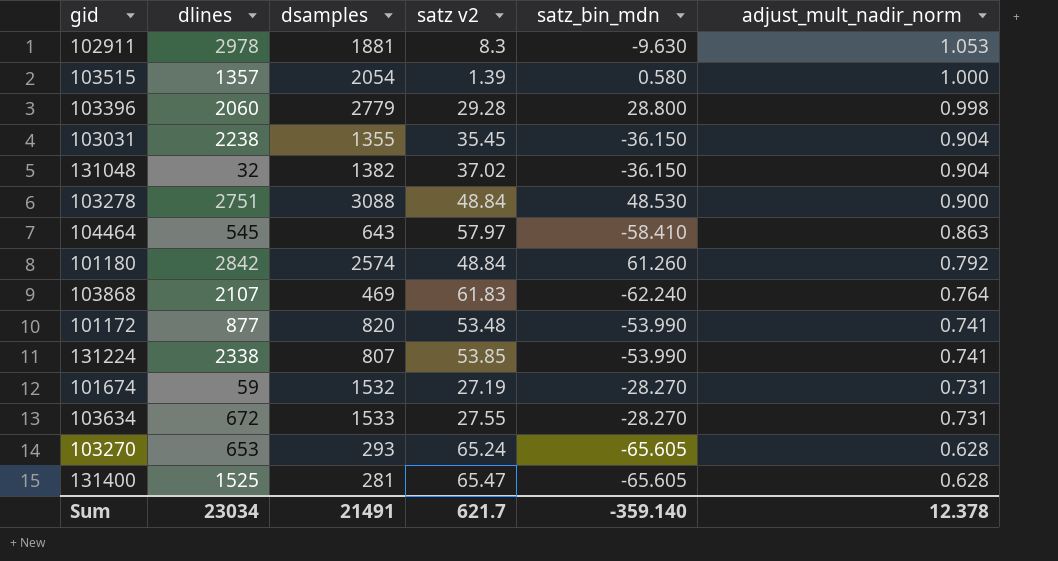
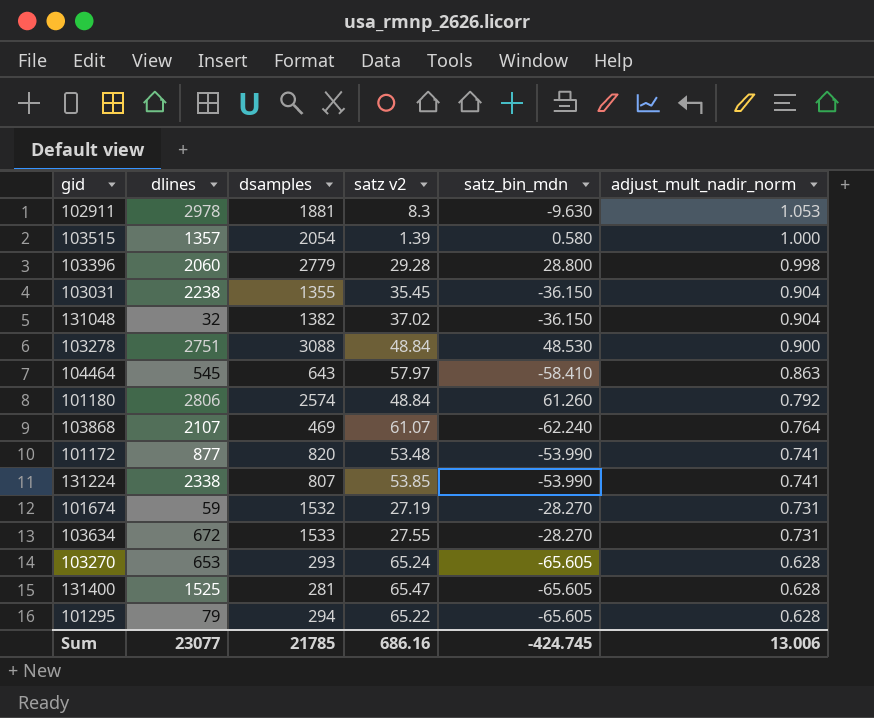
101180 | dlines: 2842 -> 2806
103868 | satz v2: 61.83 -> 61.07
row 101295: none -> 79 | 294 | 65.22 | -65.605 | 0.628
Sum | dlines: 23034 -> 23077
Sum | dsamples: 21491 -> 21785
Sum | satz v2: 621.7 -> 686.16
Sum | satz_bin_mdn: -359.140 -> -424.745
Sum | adjust_mult_nadir_norm: 12.378 -> 13.006

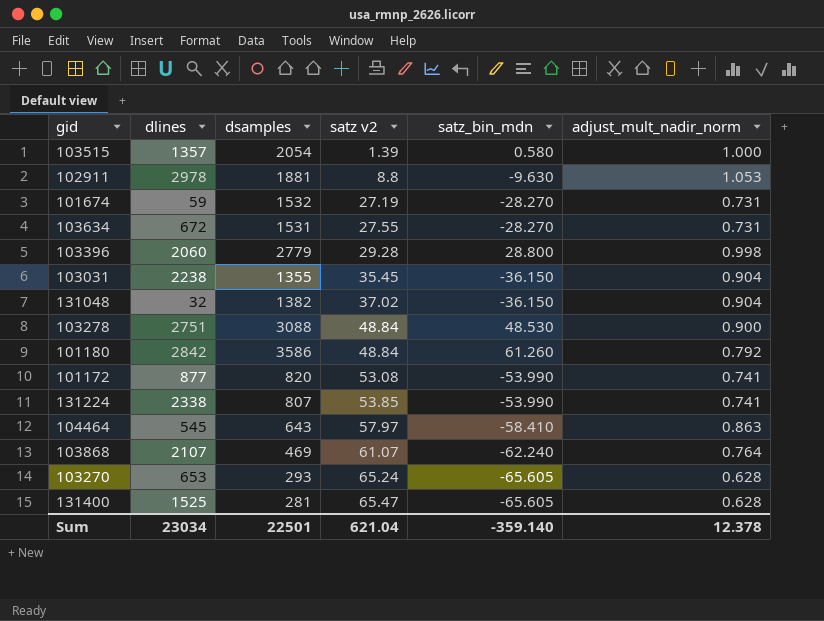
row order: adjust_mult_nadir_norm descending -> satz v2 ascending
row 101295: 79 | 294 | 65.22 | -65.605 | 0.628 -> none
102911 | satz v2: 8.3 -> 8.8
103634 | dsamples: 1533 -> 1531
101180 | dlines: 2806 -> 2842
101180 | dsamples: 2574 -> 3586
101172 | satz v2: 53.48 -> 53.08
Sum | dlines: 23077 -> 23034
Sum | dsamples: 21785 -> 22501
Sum | satz v2: 686.16 -> 621.04
Sum | satz_bin_mdn: -424.745 -> -359.140
Sum | adjust_mult_nadir_norm: 13.006 -> 12.378

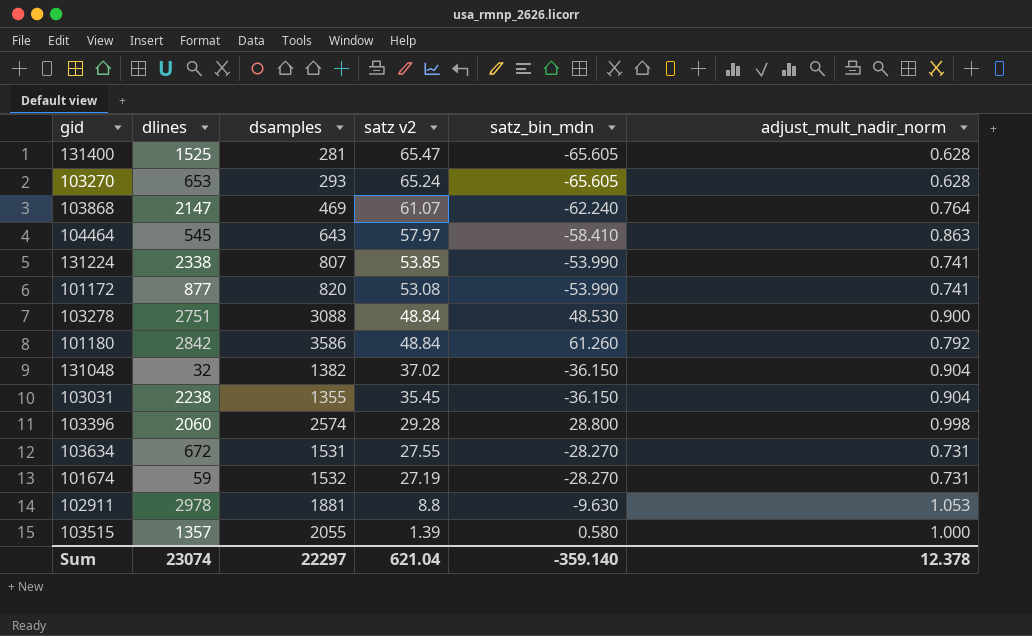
row order: satz v2 ascending -> satz v2 descending
103868 | dlines: 2107 -> 2147
103396 | dsamples: 2779 -> 2574
103515 | dsamples: 2054 -> 2055
Sum | dlines: 23034 -> 23074
Sum | dsamples: 22501 -> 22297

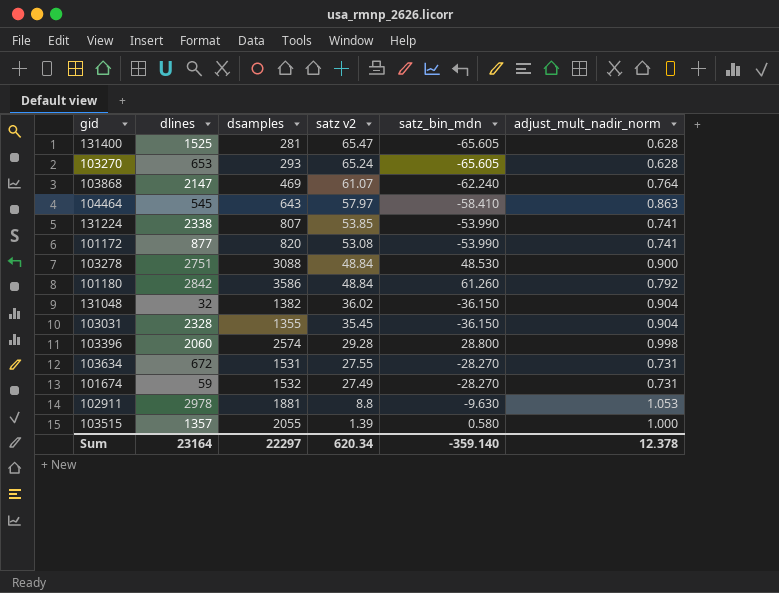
131048 | satz v2: 37.02 -> 36.02
103031 | dlines: 2238 -> 2328
101674 | satz v2: 27.19 -> 27.49
Sum | dlines: 23074 -> 23164
Sum | satz v2: 621.04 -> 620.34

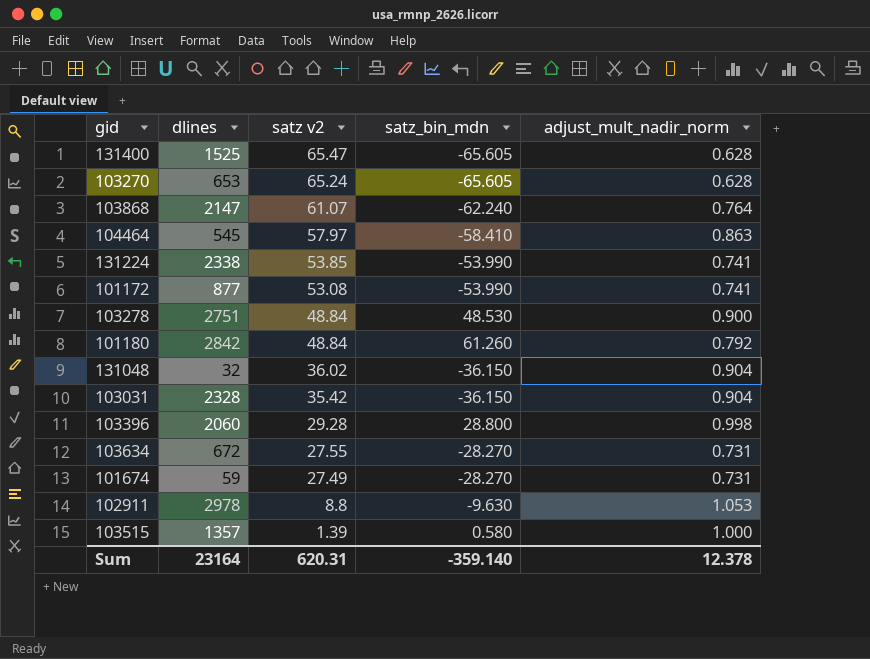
column dsamples | position: 3 -> none
103031 | satz v2: 35.45 -> 35.42
Sum | satz v2: 620.34 -> 620.31

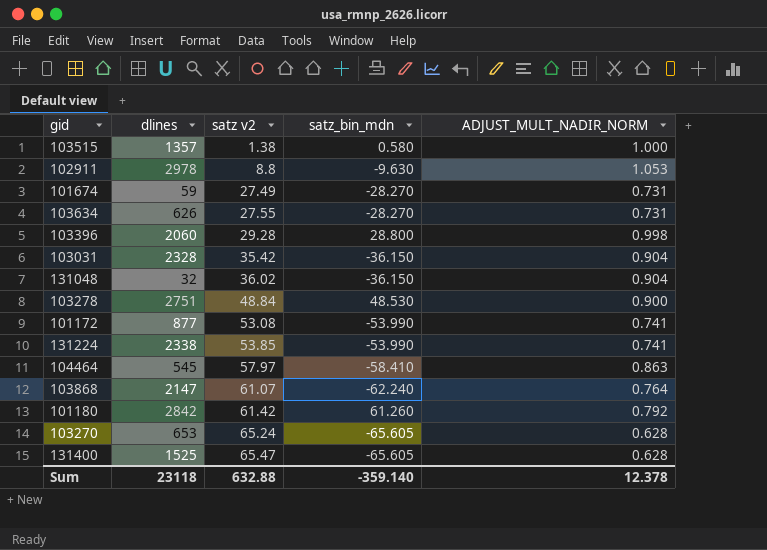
row order: satz v2 descending -> satz v2 ascending
column name: adjust_mult_nadir_norm -> ADJUST_MULT_NADIR_NORM
103515 | satz v2: 1.39 -> 1.38
103634 | dlines: 672 -> 626
101180 | satz v2: 48.84 -> 61.42
Sum | dlines: 23164 -> 23118
Sum | satz v2: 620.31 -> 632.88

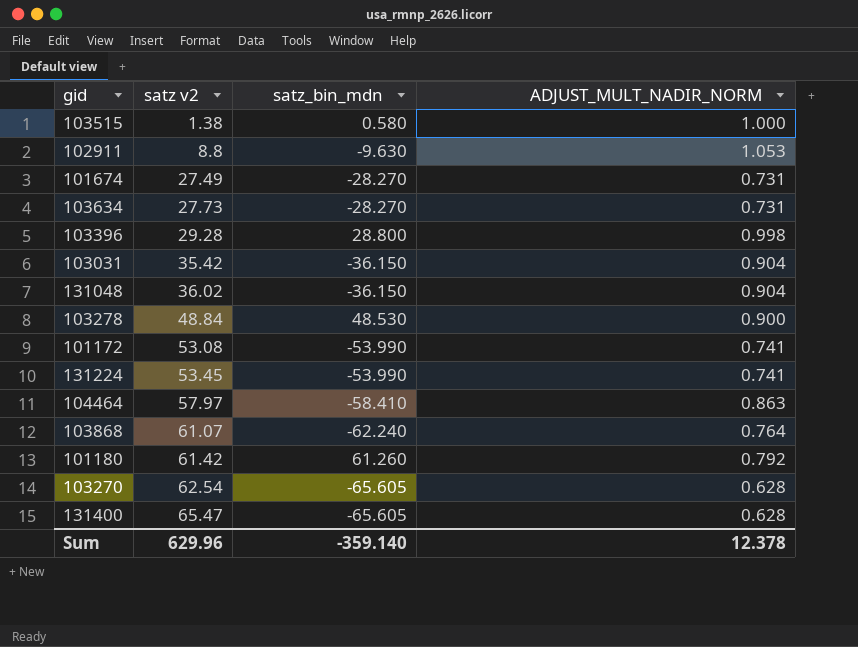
column dlines | position: 2 -> none
103634 | satz v2: 27.55 -> 27.73
131224 | satz v2: 53.85 -> 53.45
103270 | satz v2: 65.24 -> 62.54
Sum | satz v2: 632.88 -> 629.96

